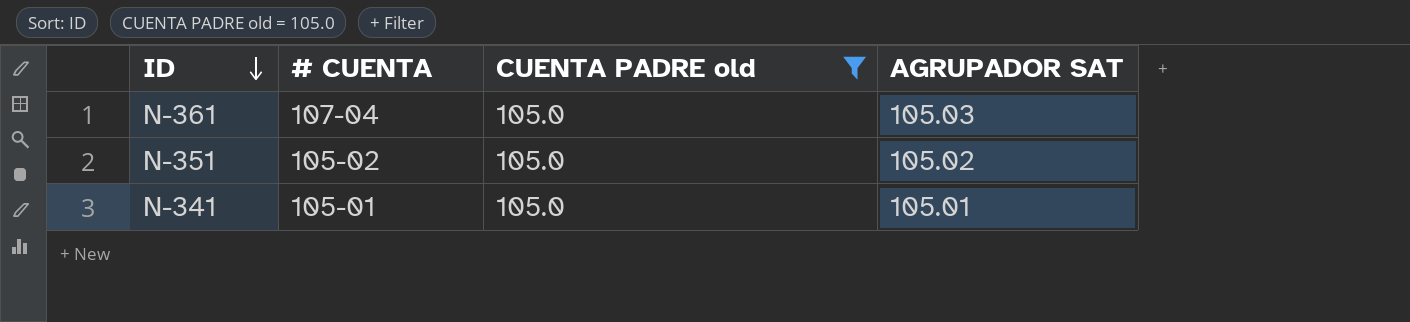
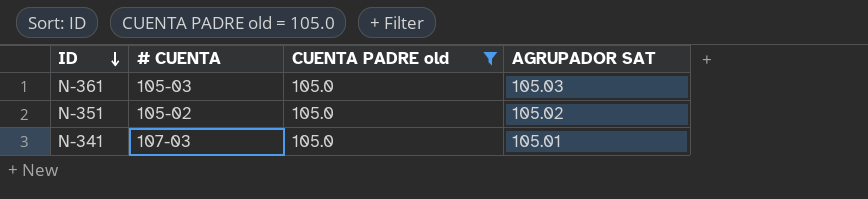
N-361 | # CUENTA: 107-04 -> 105-03
N-341 | # CUENTA: 105-01 -> 107-03

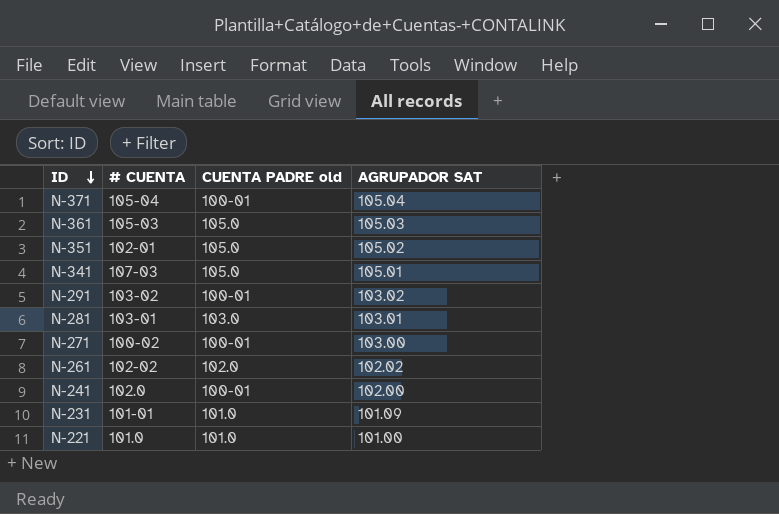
filter: CUENTA PADRE old = 105.0 -> none
N-351 | # CUENTA: 105-02 -> 102-01

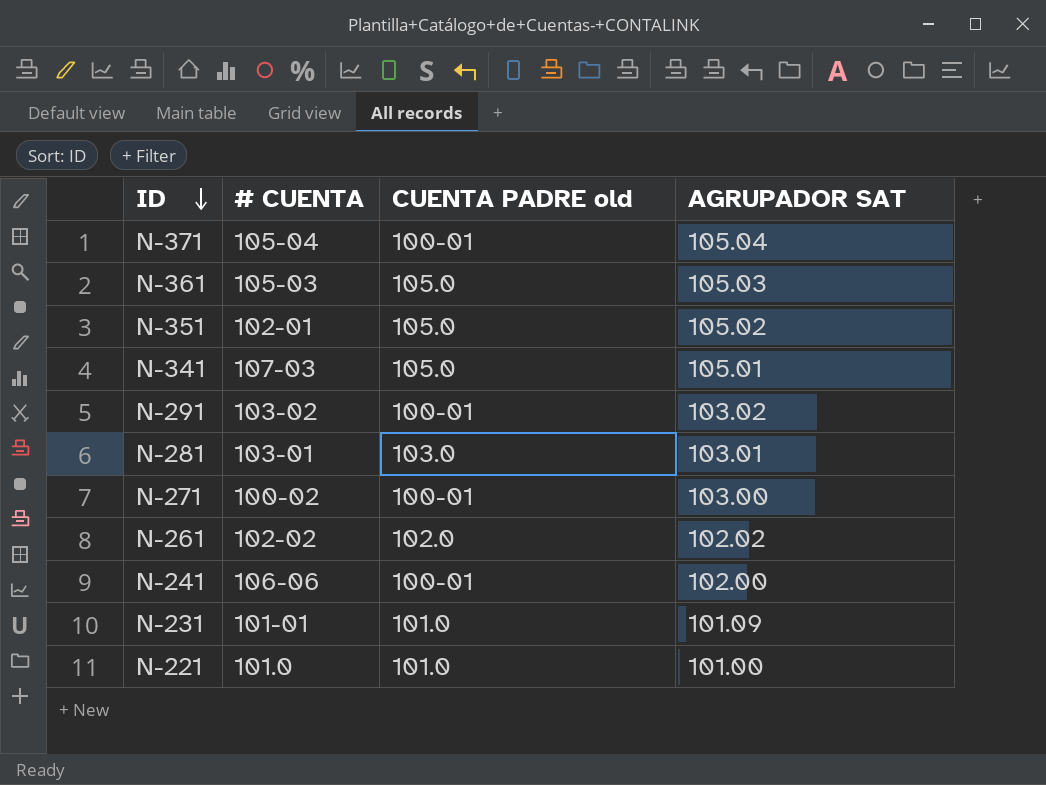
N-241 | # CUENTA: 102.0 -> 106-06

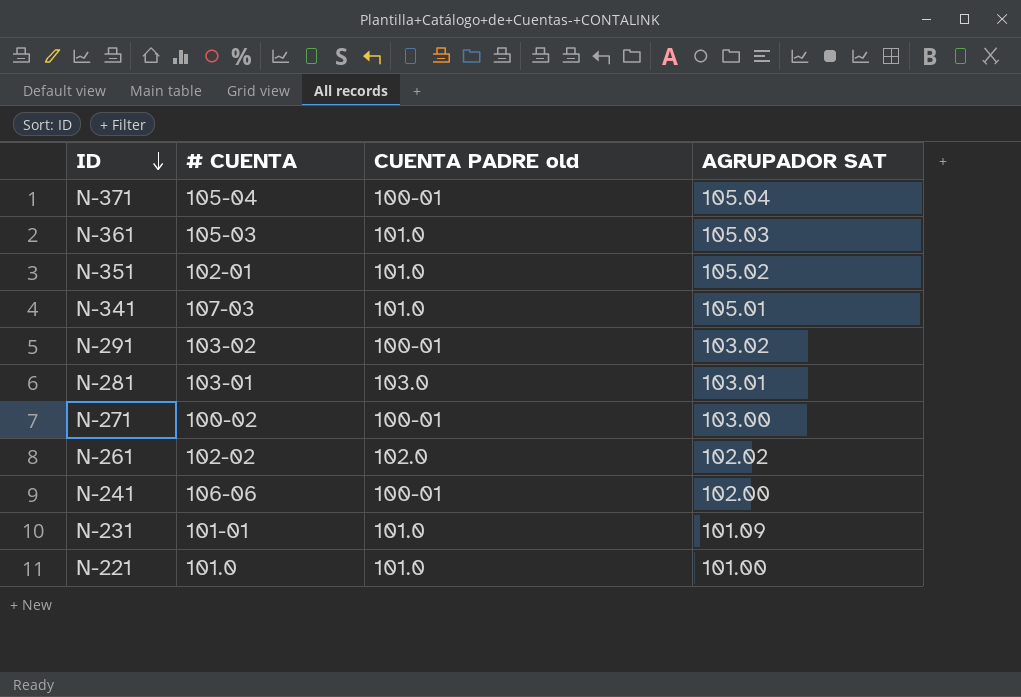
N-361 | CUENTA PADRE old: 105.0 -> 101.0
N-351 | CUENTA PADRE old: 105.0 -> 101.0
N-341 | CUENTA PADRE old: 105.0 -> 101.0

